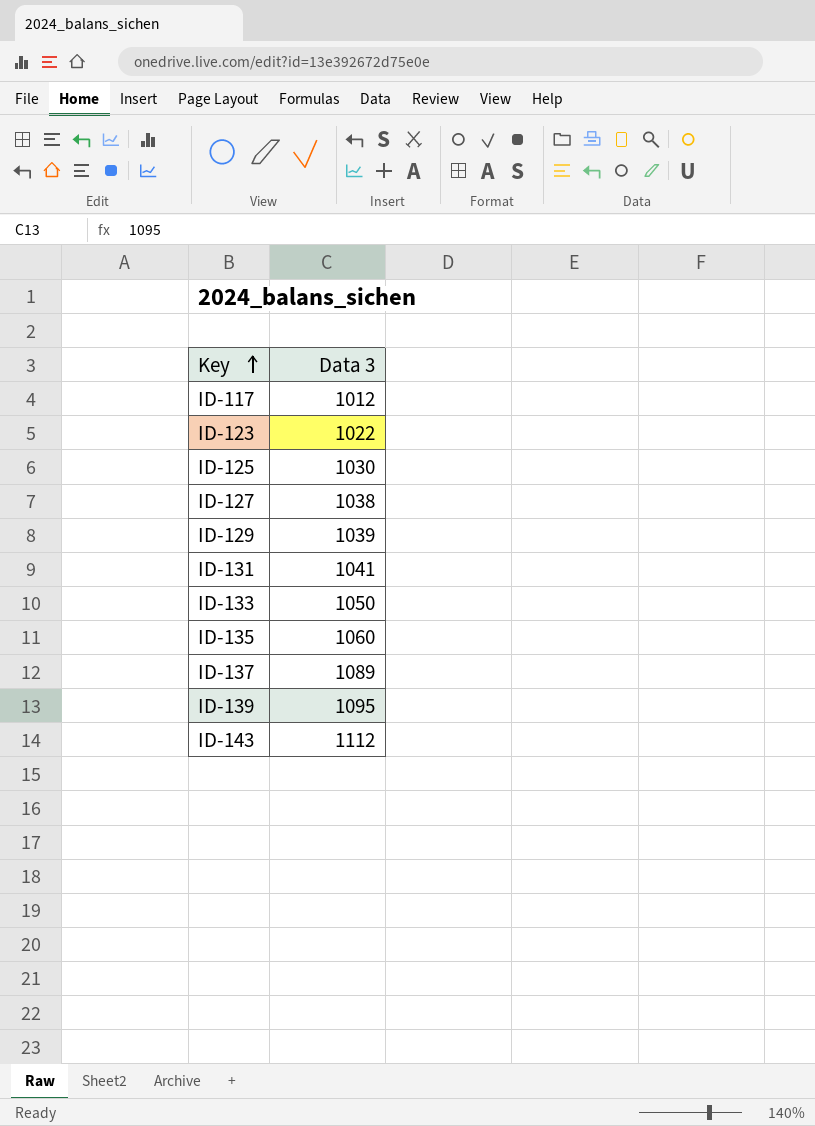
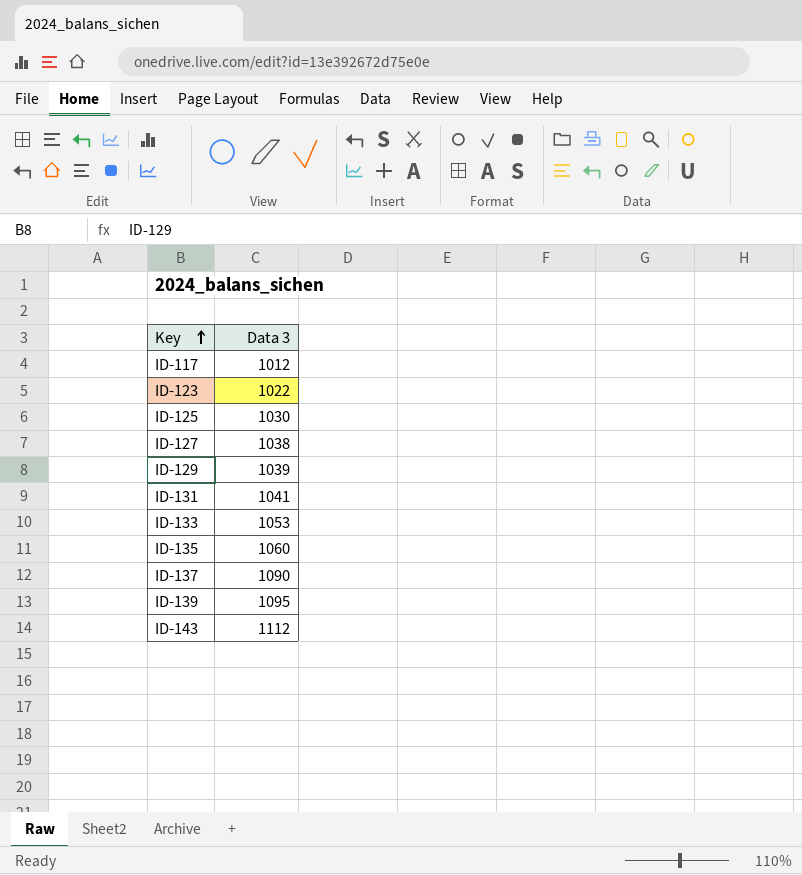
ID-133 | Data 3: 1050 -> 1053
ID-137 | Data 3: 1089 -> 1090

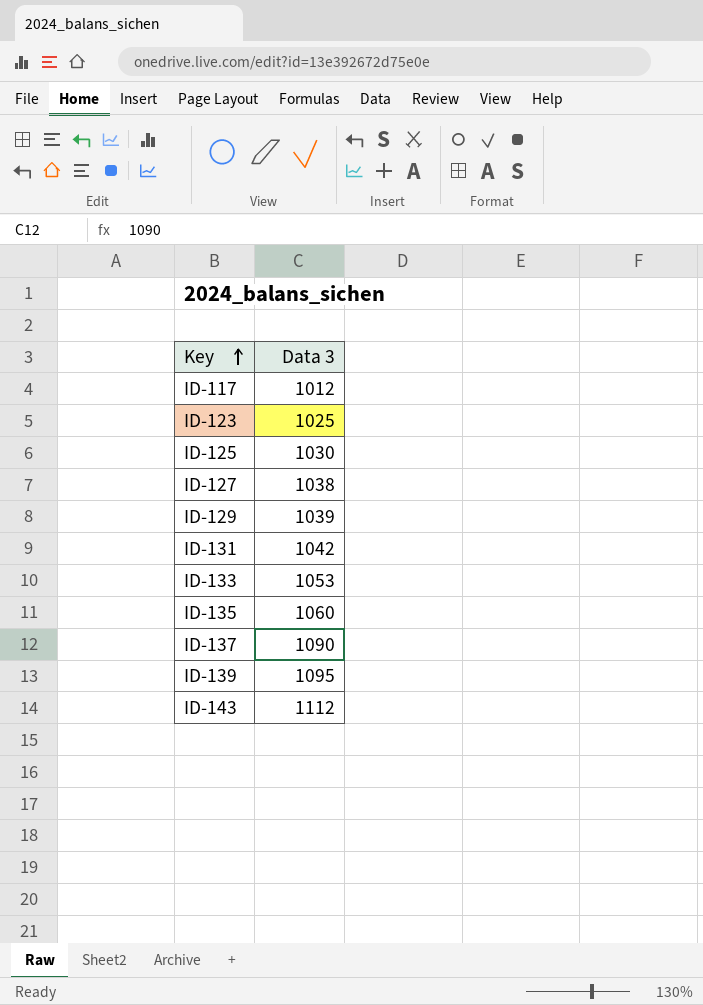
ID-123 | Data 3: 1022 -> 1025
ID-131 | Data 3: 1041 -> 1042

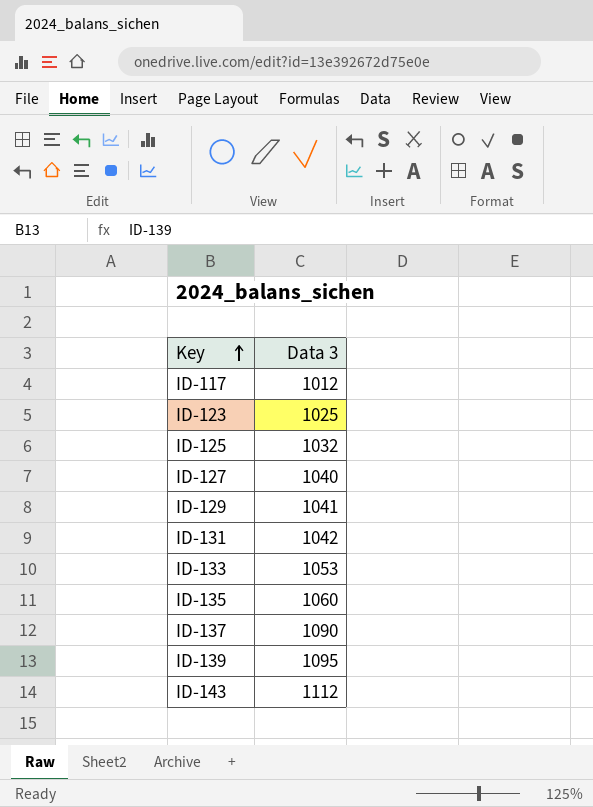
ID-125 | Data 3: 1030 -> 1032
ID-127 | Data 3: 1038 -> 1040
ID-129 | Data 3: 1039 -> 1041

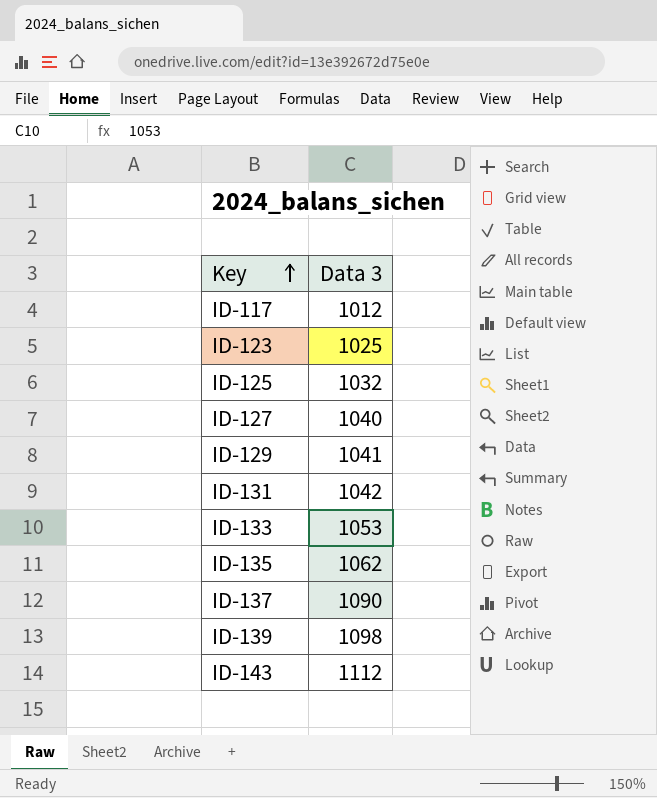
ID-135 | Data 3: 1060 -> 1062
ID-139 | Data 3: 1095 -> 1098

